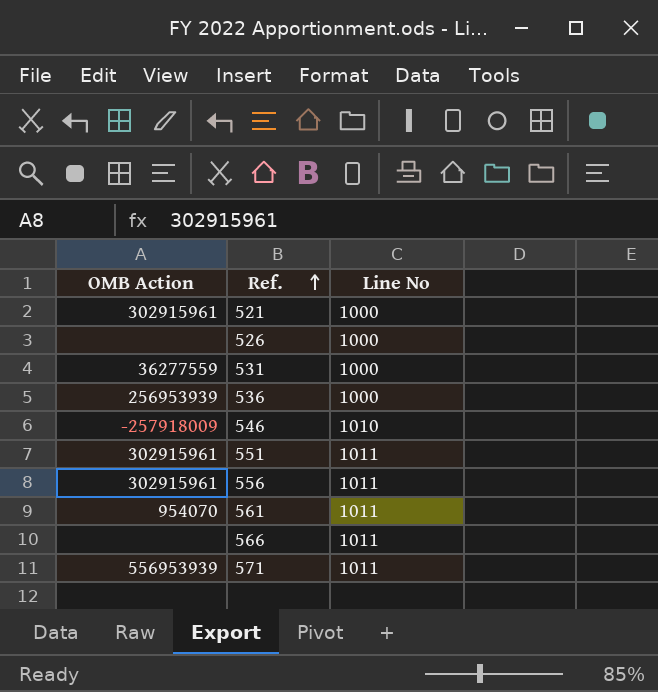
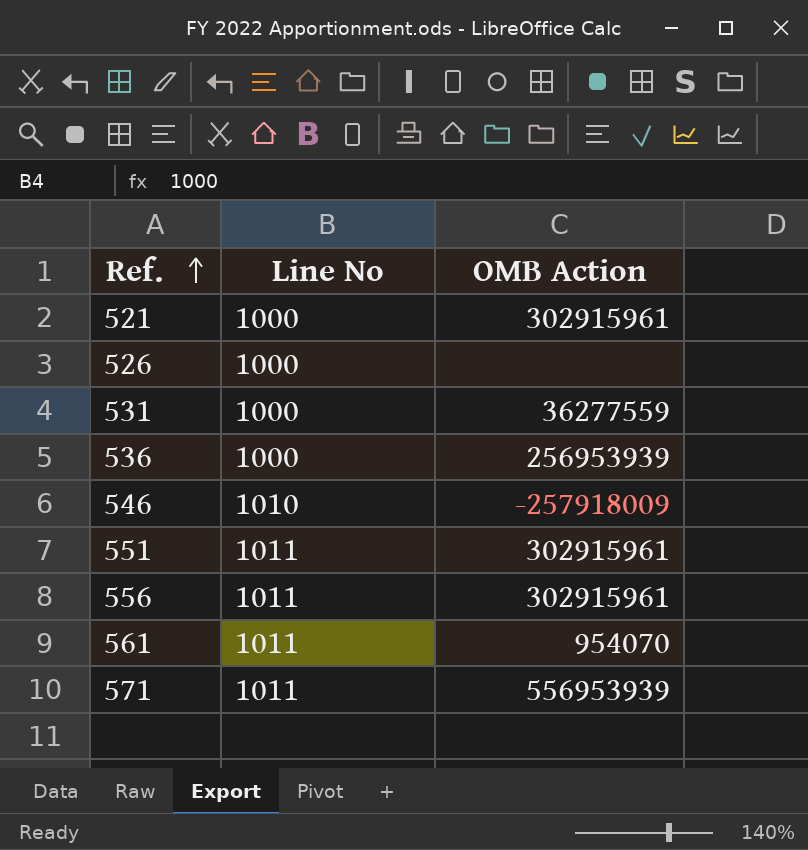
column OMB Action | position: 1 -> 3
row 566: none | 1011 -> none

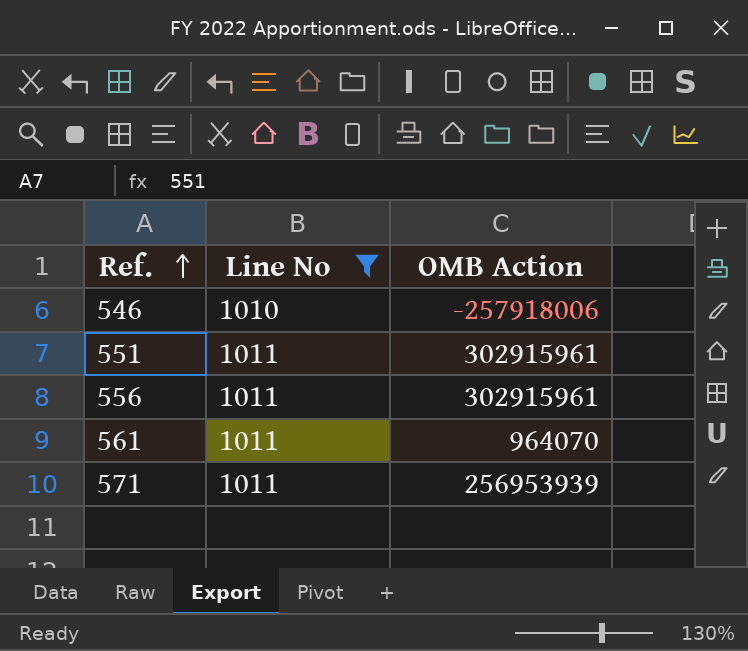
filter: none -> Line No != 1000
546 | OMB Action: -257918009 -> -257918006
561 | OMB Action: 954070 -> 964070
571 | OMB Action: 556953939 -> 256953939

